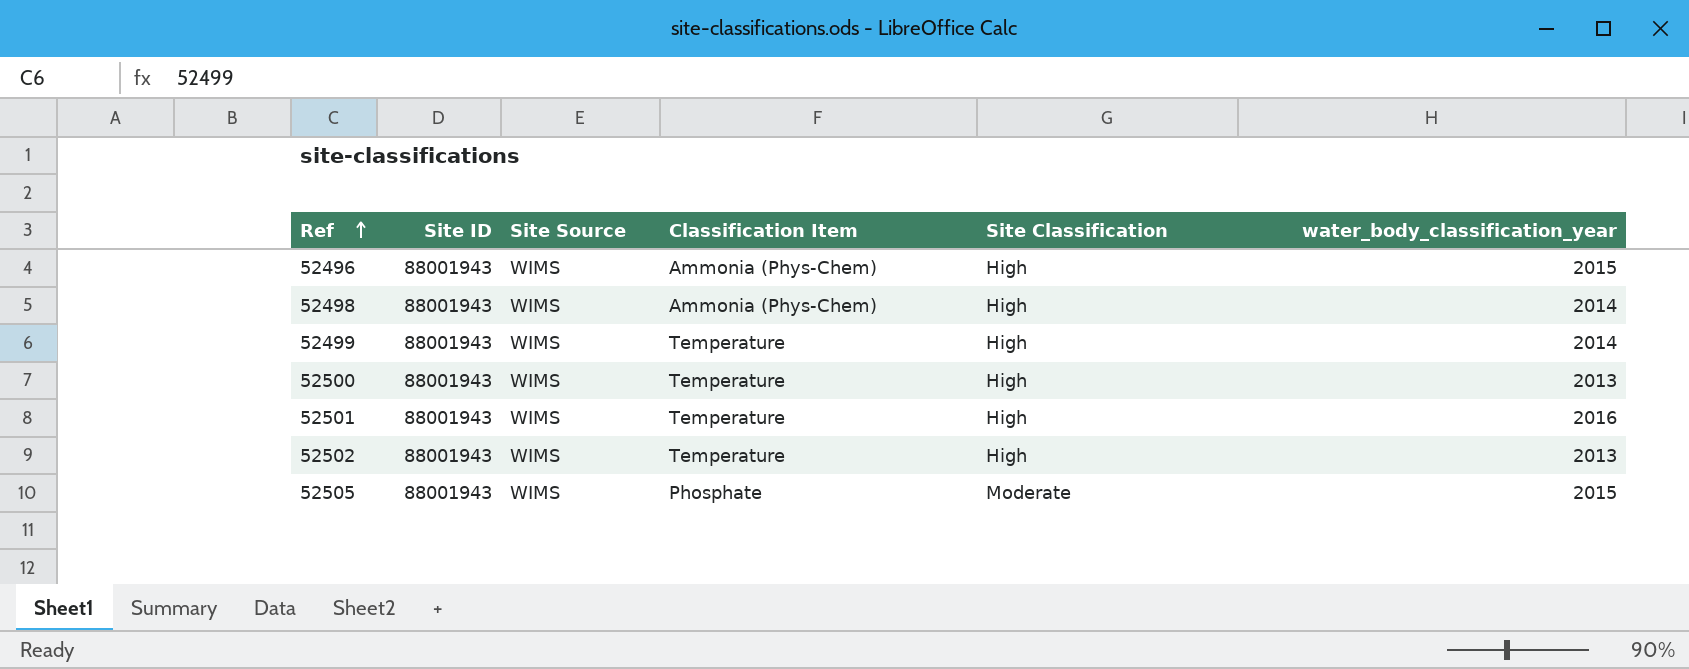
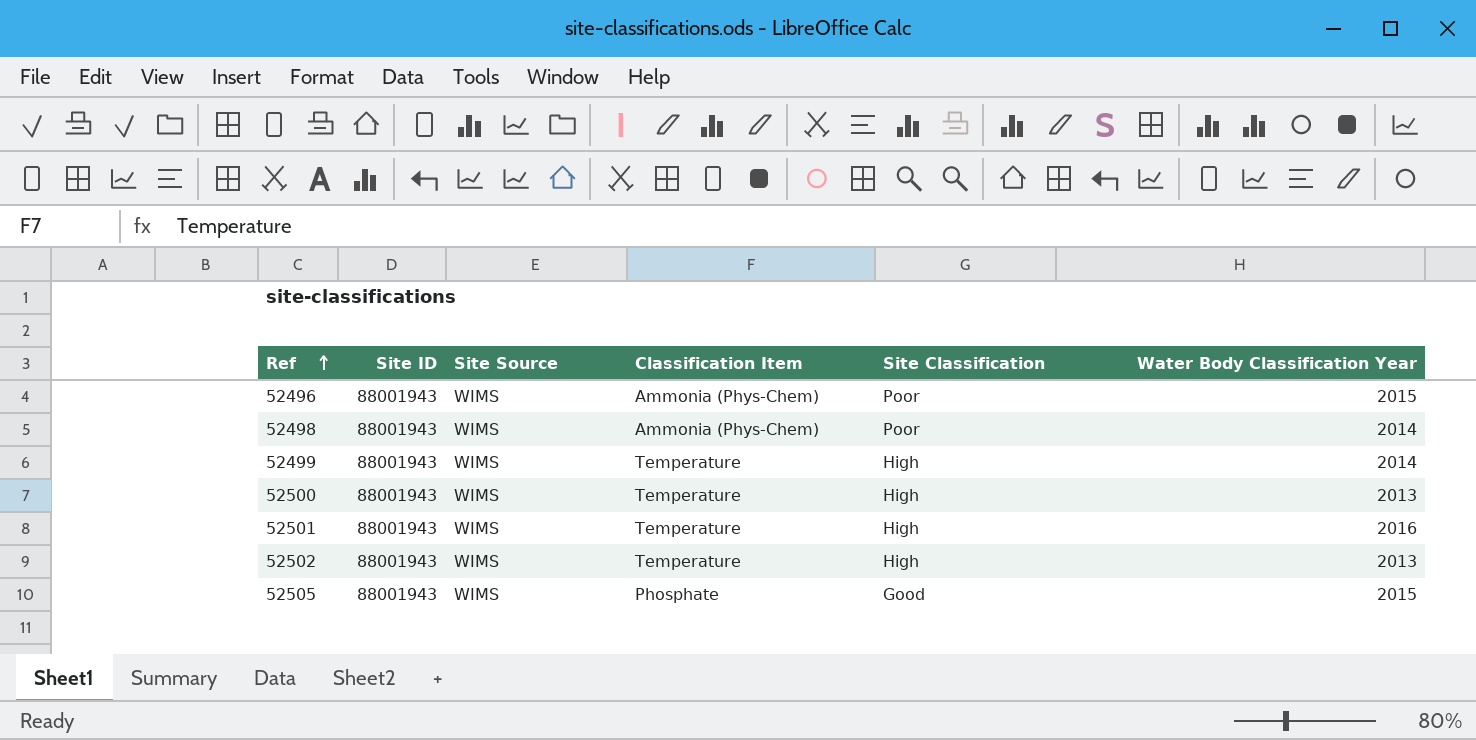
column name: water_body_classification_year -> Water Body Classification Year
52496 | Site Classification: High -> Poor
52498 | Site Classification: High -> Poor
52505 | Site Classification: Moderate -> Good

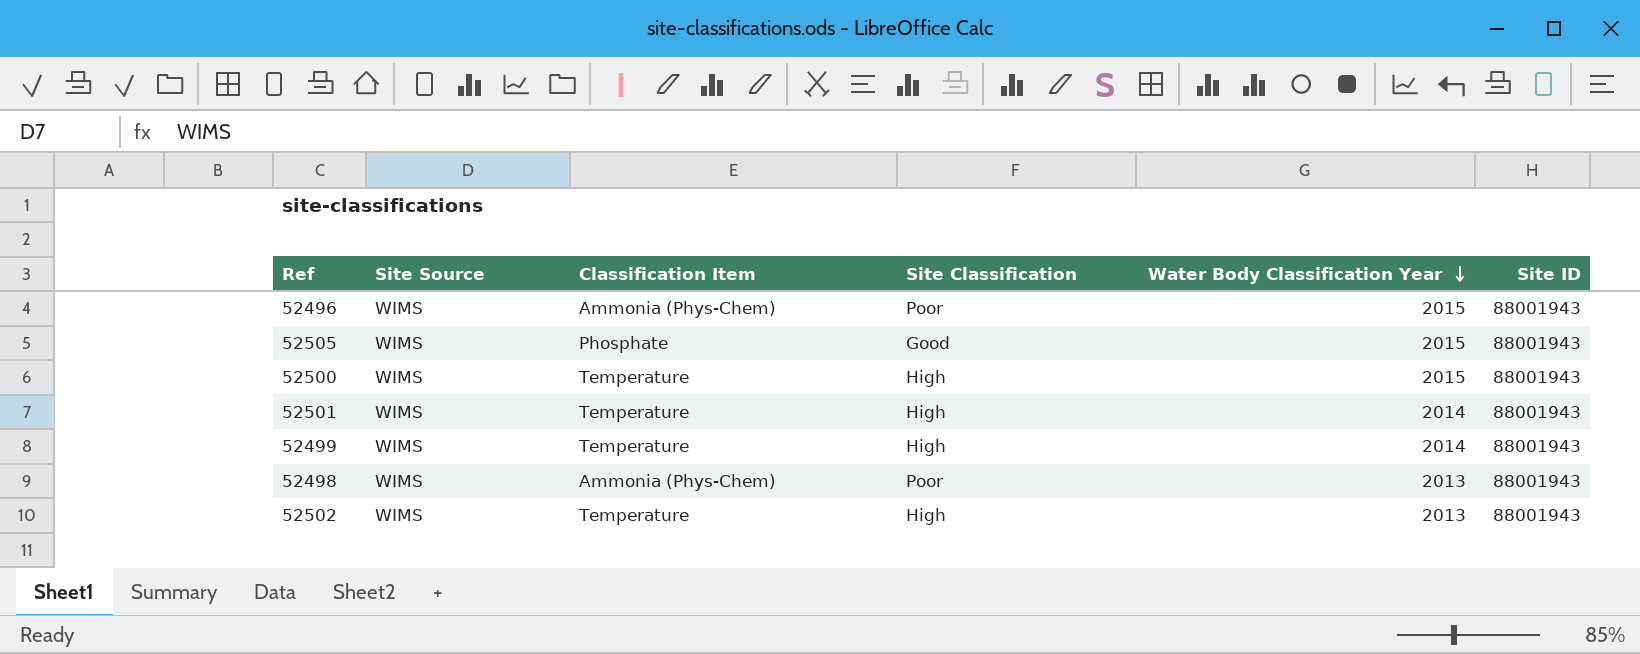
row order: Ref ascending -> Water Body Classification Year descending
column Site ID | position: 2 -> 6
52500 | Water Body Classification Year: 2013 -> 2015
52501 | Water Body Classification Year: 2016 -> 2014
52498 | Water Body Classification Year: 2014 -> 2013

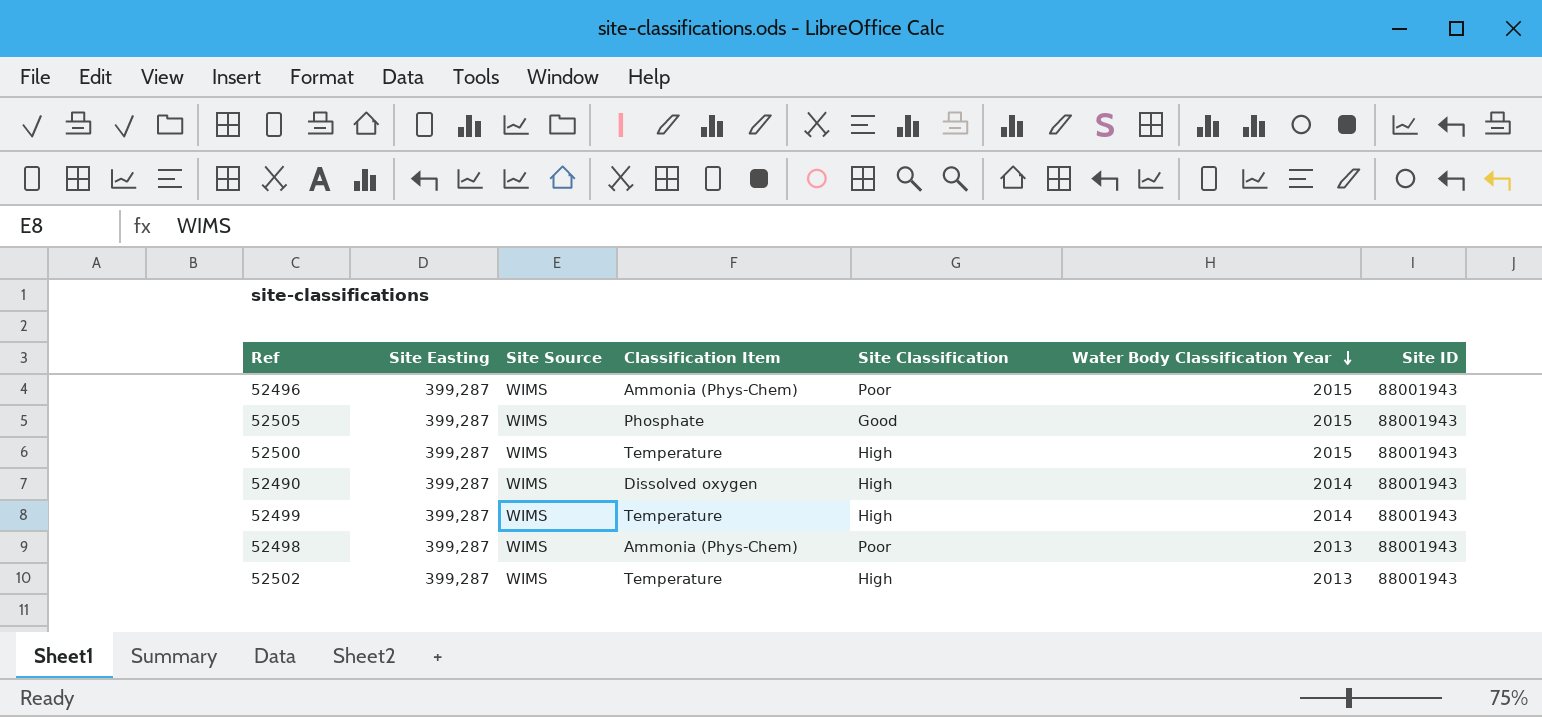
column Site Easting | position: none -> 2
row 52501: WIMS | Temperature | High | 2014 | 88001943 -> none
row 52490: none -> 399,287 | WIMS | Dissolved oxygen | High | 2014 | 88001943

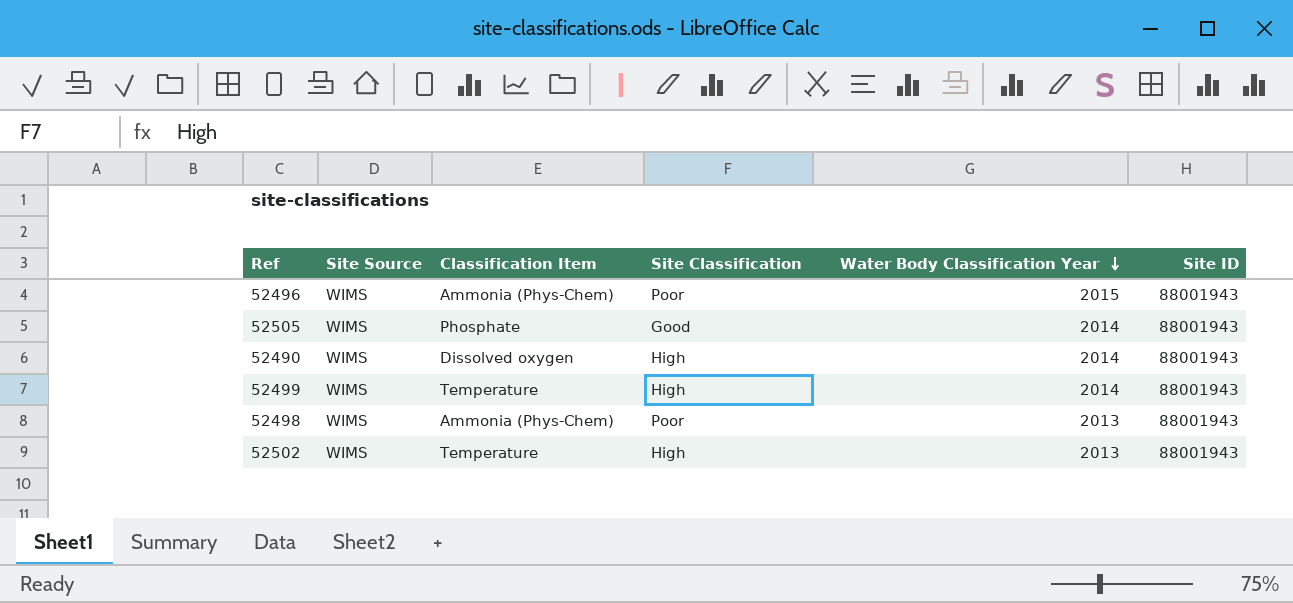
column Site Easting | position: 2 -> none
row 52500: 399,287 | WIMS | Temperature | High | 2015 | 88001943 -> none
52505 | Water Body Classification Year: 2015 -> 2014

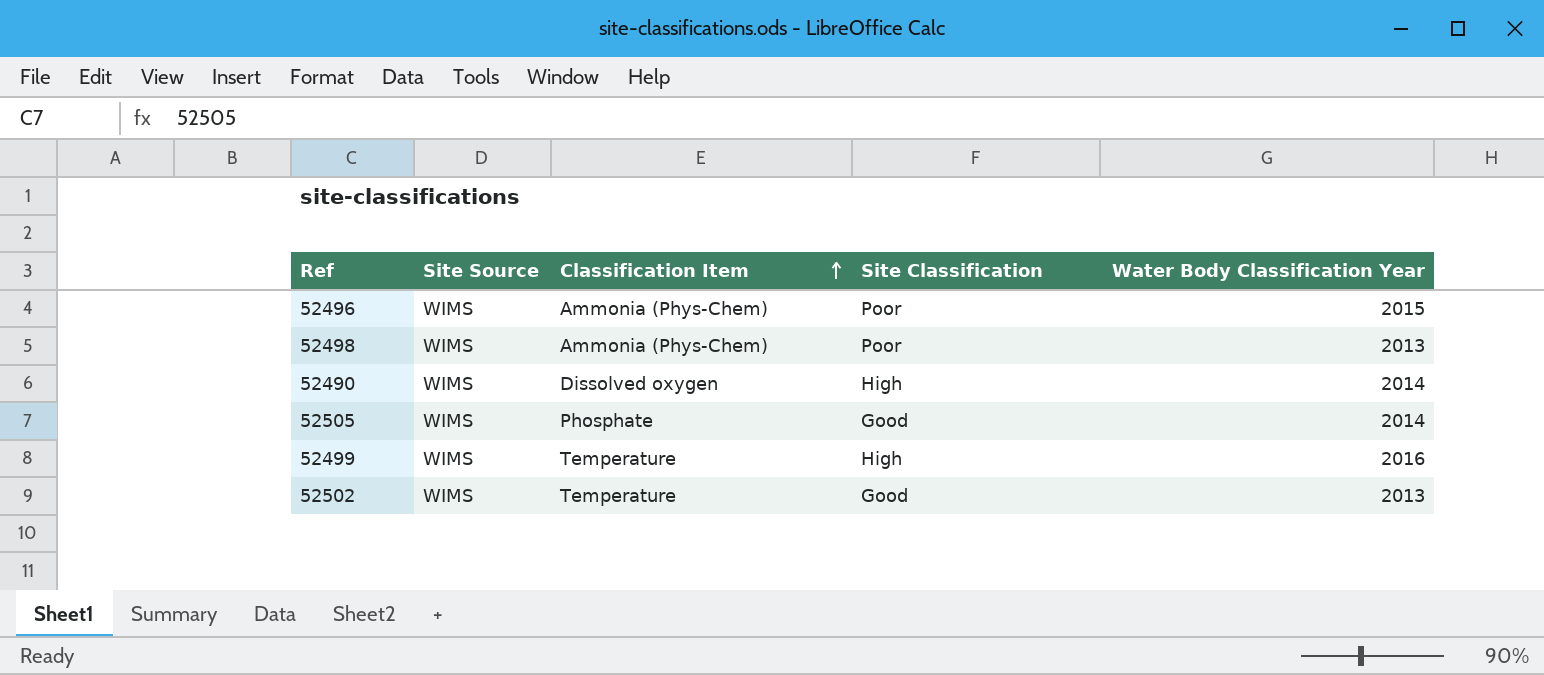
row order: Water Body Classification Year descending -> Classification Item ascending
column Site ID | position: 6 -> none
52499 | Water Body Classification Year: 2014 -> 2016
52502 | Site Classification: High -> Good

